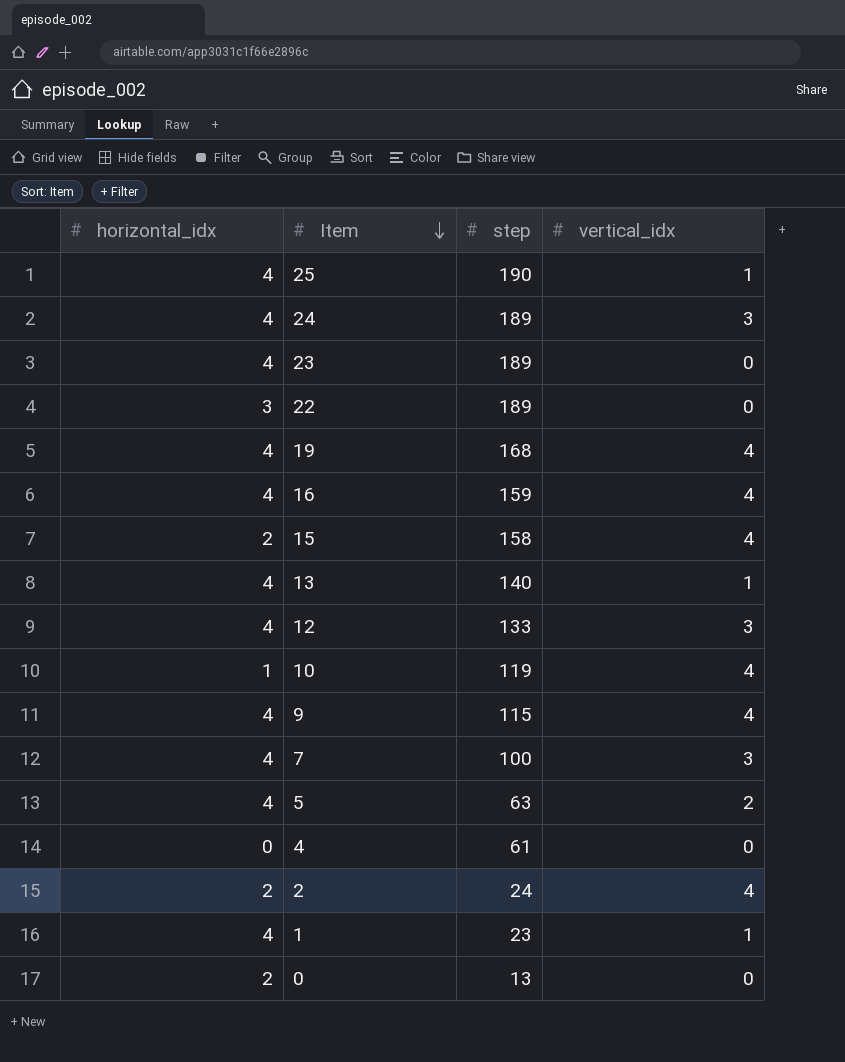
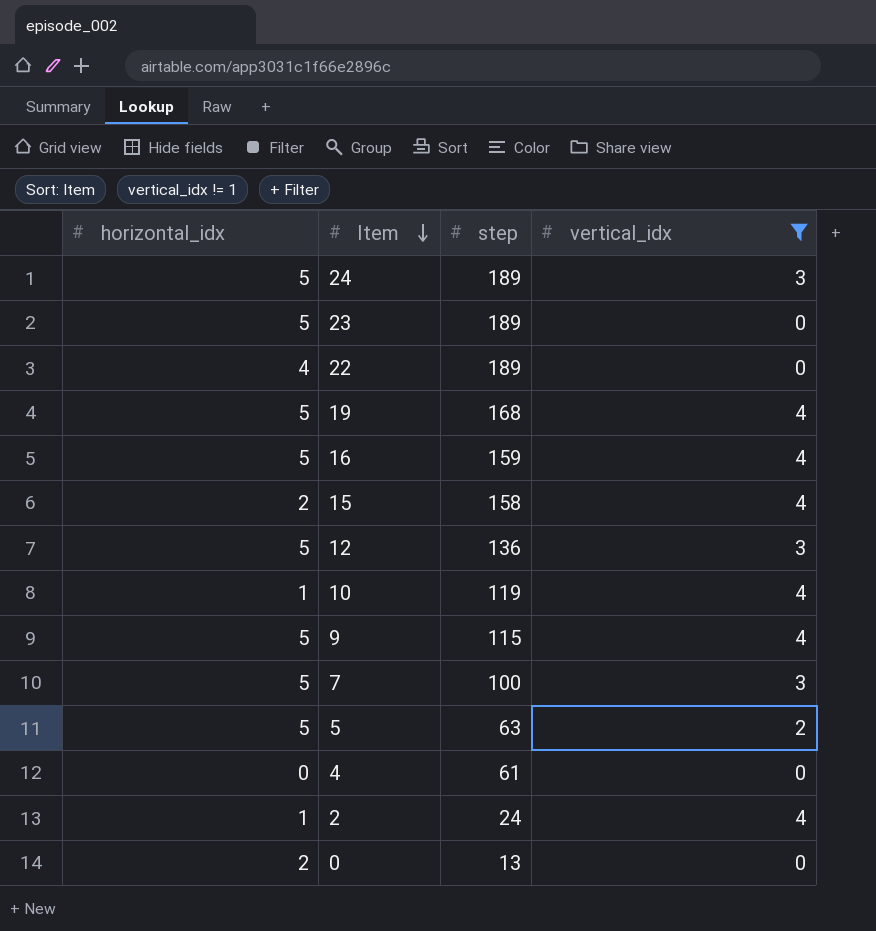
filter: none -> vertical_idx != 1
24 | horizontal_idx: 4 -> 5
23 | horizontal_idx: 4 -> 5
22 | horizontal_idx: 3 -> 4
19 | horizontal_idx: 4 -> 5
16 | horizontal_idx: 4 -> 5
12 | horizontal_idx: 4 -> 5
12 | step: 133 -> 136
9 | horizontal_idx: 4 -> 5
7 | horizontal_idx: 4 -> 5
5 | horizontal_idx: 4 -> 5
2 | horizontal_idx: 2 -> 1

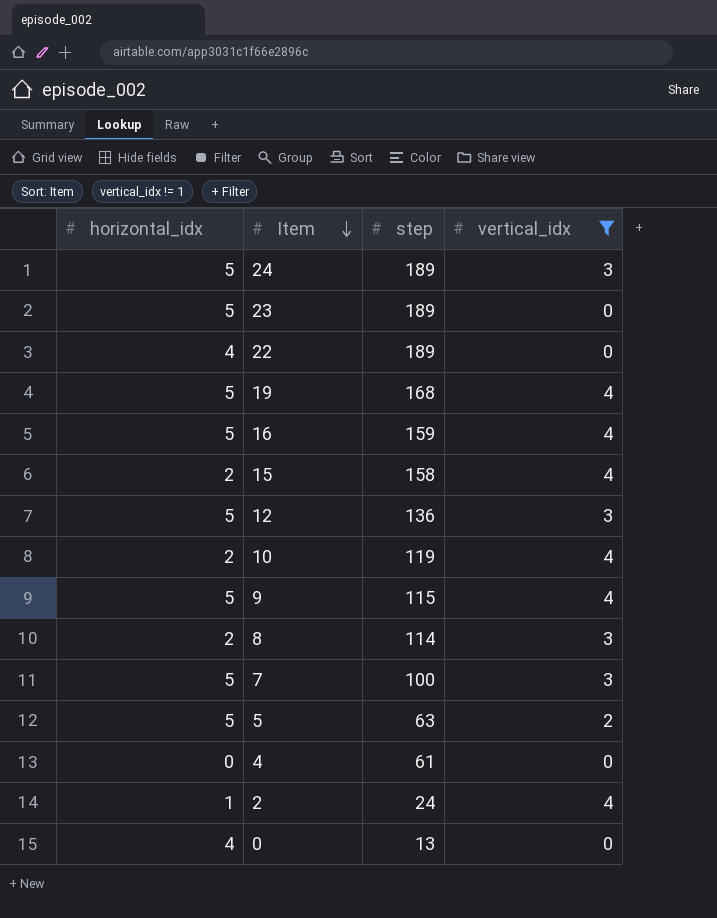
10 | horizontal_idx: 1 -> 2
row 8: none -> 2 | 114 | 3
0 | horizontal_idx: 2 -> 4

